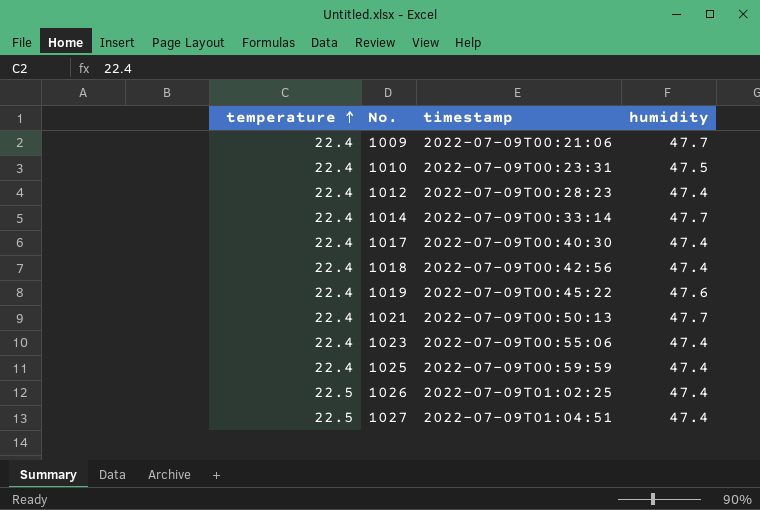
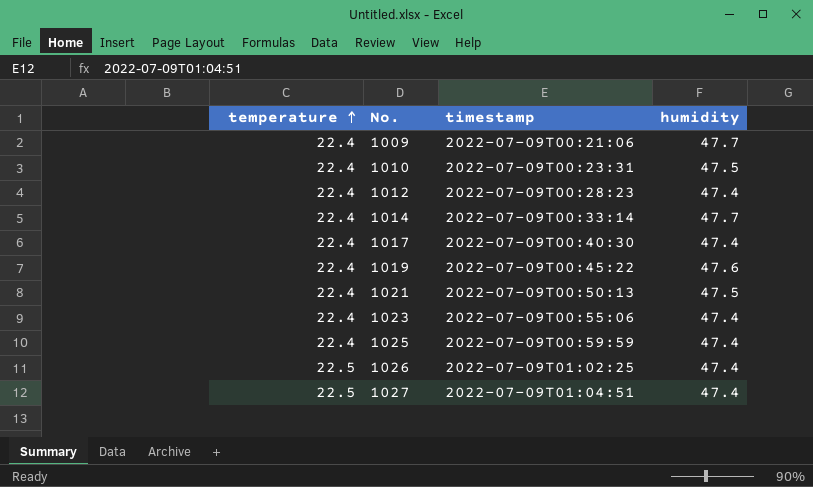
row 1018: 22.4 | 2022-07-09T00:42:56 | 47.4 -> none
1021 | humidity: 47.7 -> 47.5

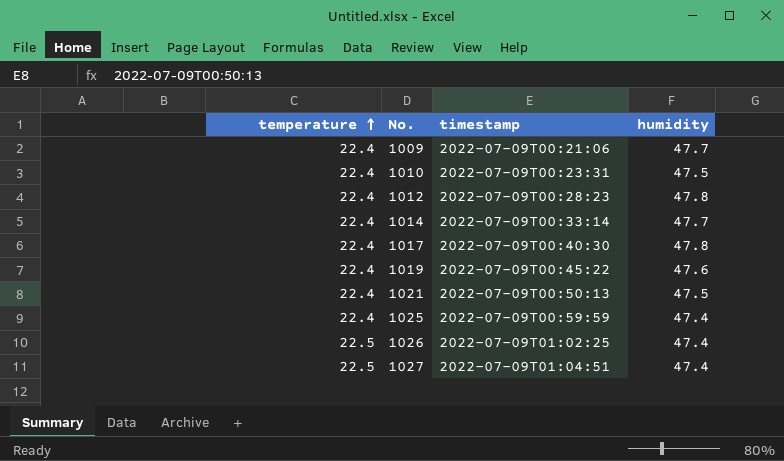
row 1023: 22.4 | 2022-07-09T00:55:06 | 47.4 -> none
1012 | humidity: 47.4 -> 47.8
1017 | humidity: 47.4 -> 47.8

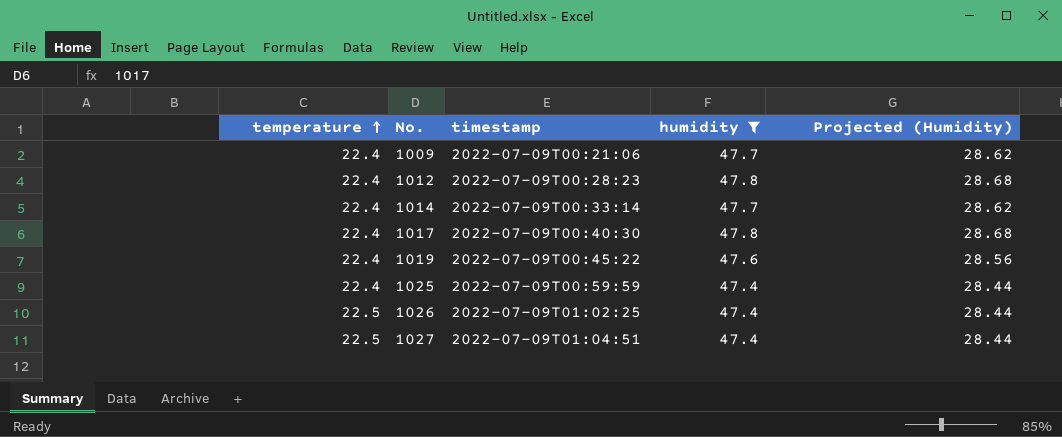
filter: none -> humidity != 47.5
column Projected (Humidity) | formula: none -> [humidity] * 0.6

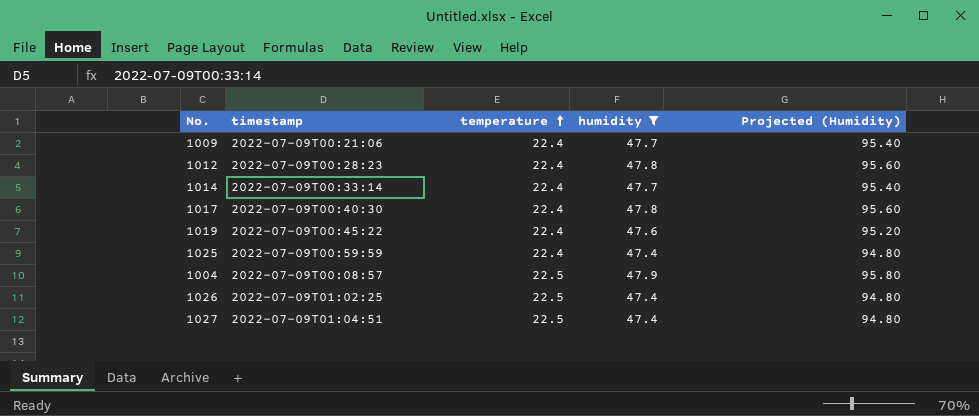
column temperature | position: 1 -> 3
column Projected (Humidity) | formula: [humidity] * 0.6 -> [humidity] * 2
row 1004: none -> 2022-07-09T00:08:57 | 22.5 | 47.9 | 95.80

